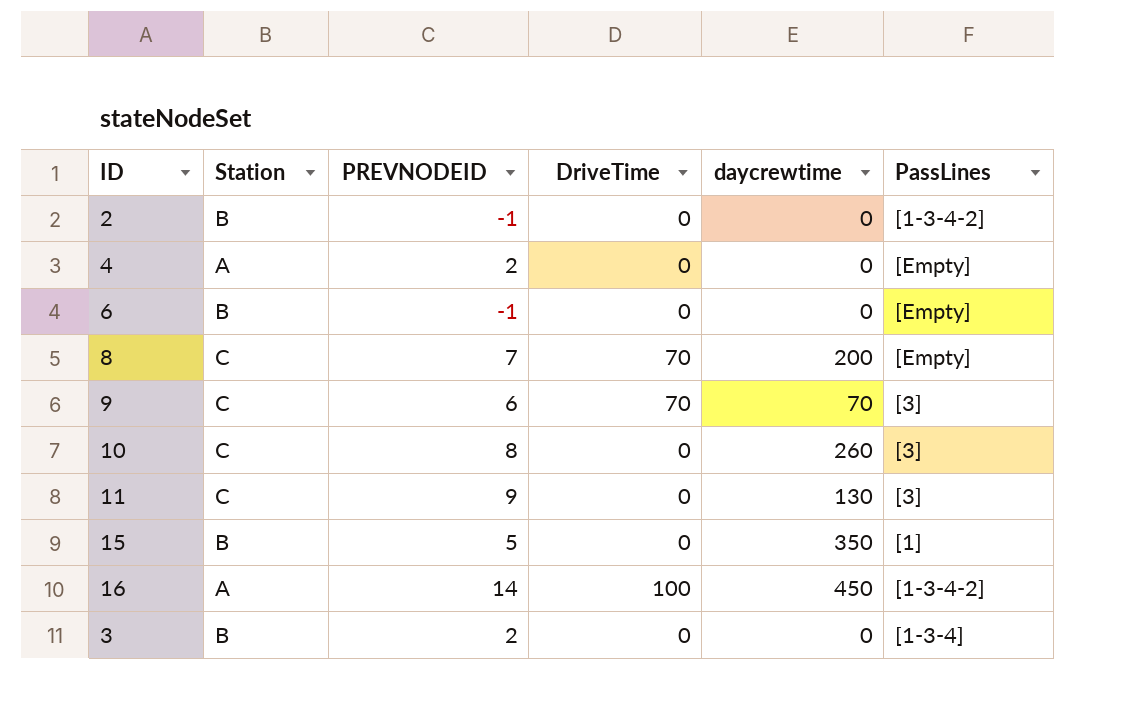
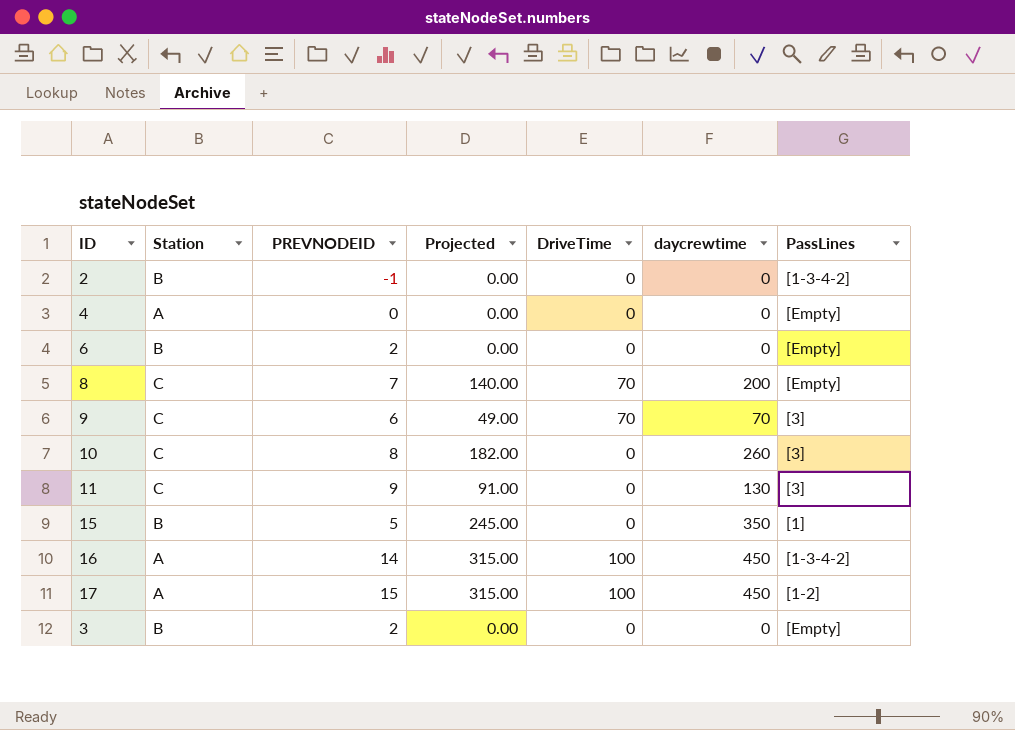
column Projected | formula: none -> [daycrewtime] * 0.7
4 | PREVNODEID: 2 -> 0
6 | PREVNODEID: -1 -> 2
row 17: none -> A | 15 | 315.00 | 100 | 450 | [1-2]
3 | PassLines: [1-3-4] -> [Empty]

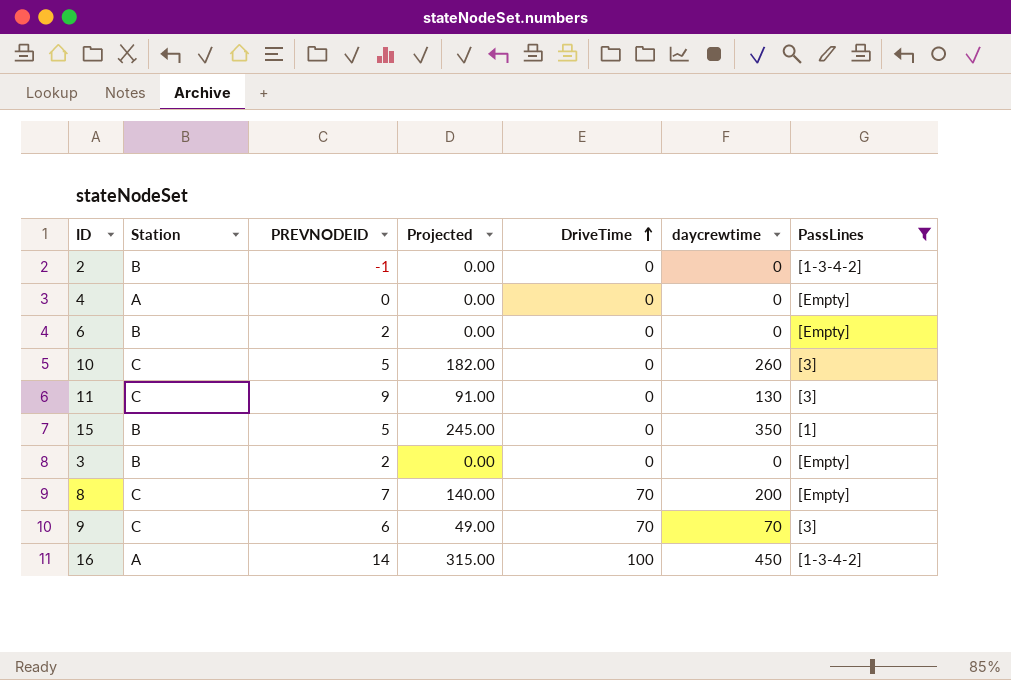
filter: none -> PassLines != [1-2]
row order: none -> DriveTime ascending
10 | PREVNODEID: 8 -> 5

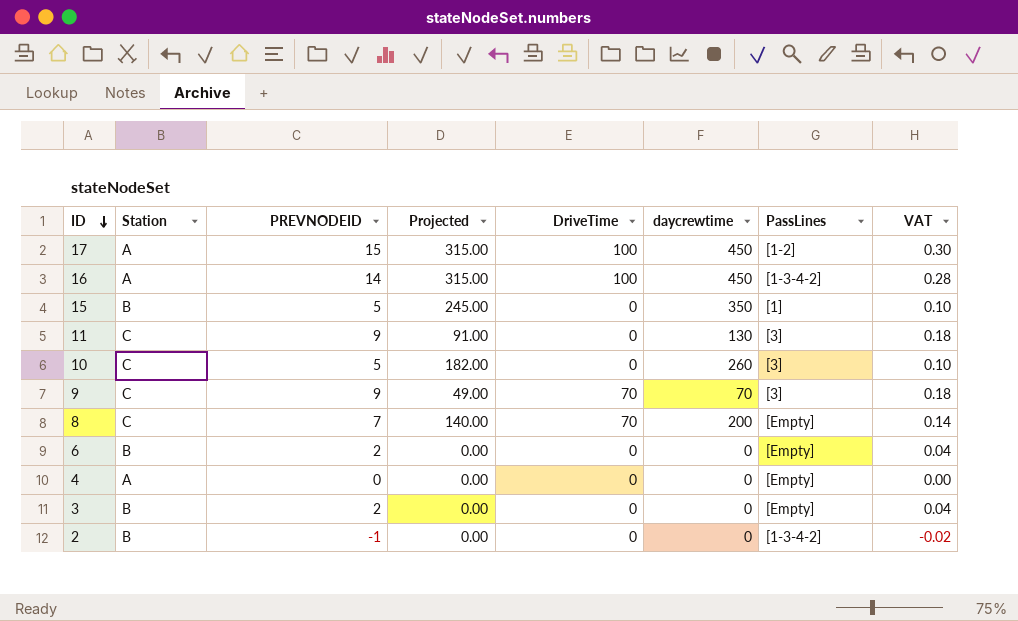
filter: PassLines != [1-2] -> none
row order: DriveTime ascending -> ID descending
column VAT | formula: none -> [PREVNODEID] * 0.02
9 | PREVNODEID: 6 -> 9

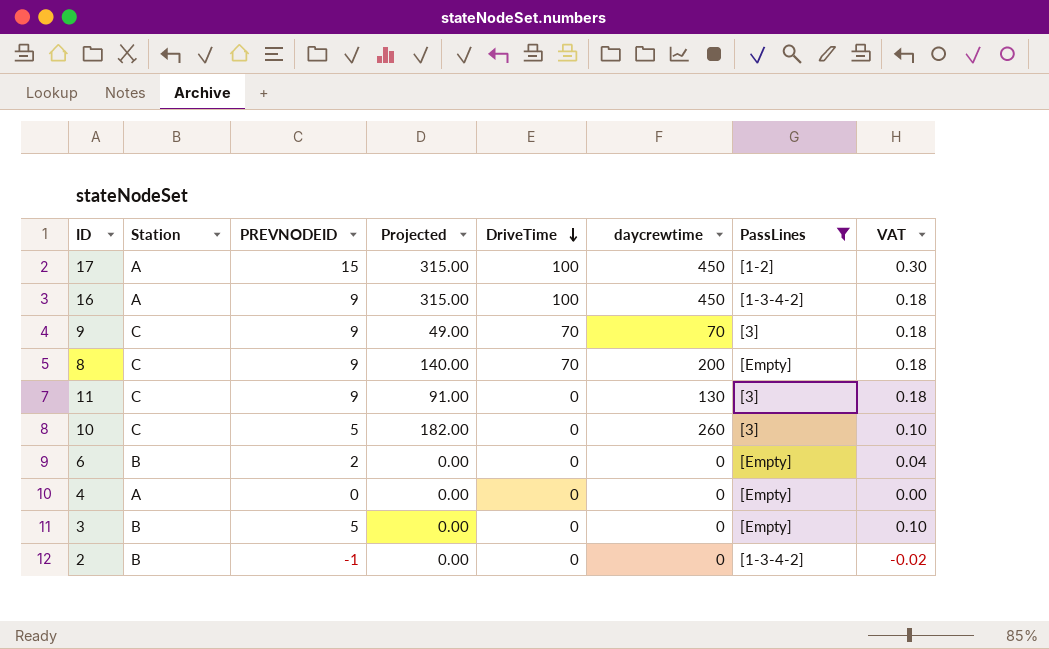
filter: none -> PassLines != [1]
row order: ID descending -> DriveTime descending
16 | PREVNODEID: 14 -> 9
16 | VAT: 0.28 -> 0.18
8 | PREVNODEID: 7 -> 9
8 | VAT: 0.14 -> 0.18
3 | PREVNODEID: 2 -> 5
3 | VAT: 0.04 -> 0.10

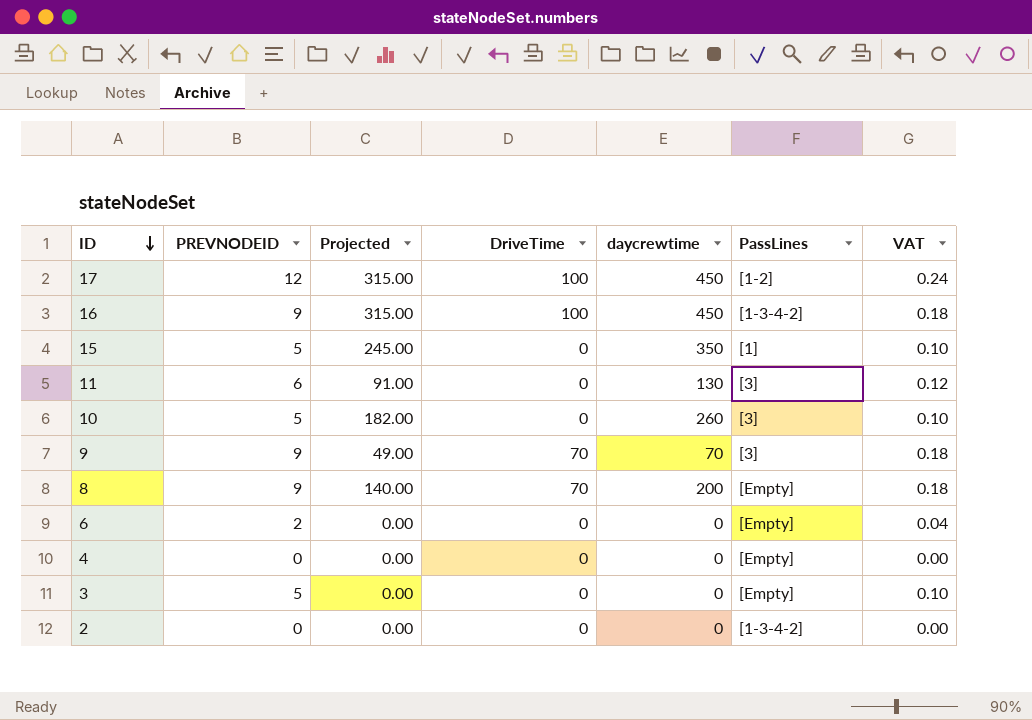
filter: PassLines != [1] -> none
row order: DriveTime descending -> ID descending
column Station | position: 2 -> none
17 | PREVNODEID: 15 -> 12
17 | VAT: 0.30 -> 0.24
11 | PREVNODEID: 9 -> 6
11 | VAT: 0.18 -> 0.12
2 | PREVNODEID: -1 -> 0
2 | VAT: -0.02 -> 0.00

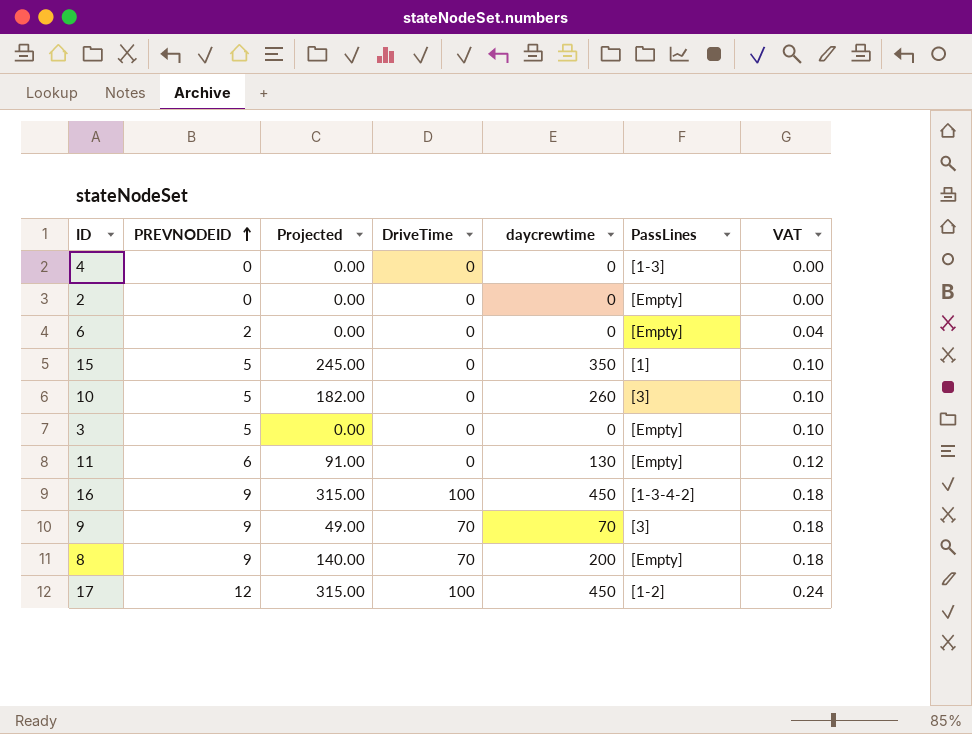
row order: ID descending -> PREVNODEID ascending
4 | PassLines: [Empty] -> [1-3]
2 | PassLines: [1-3-4-2] -> [Empty]
11 | PassLines: [3] -> [Empty]

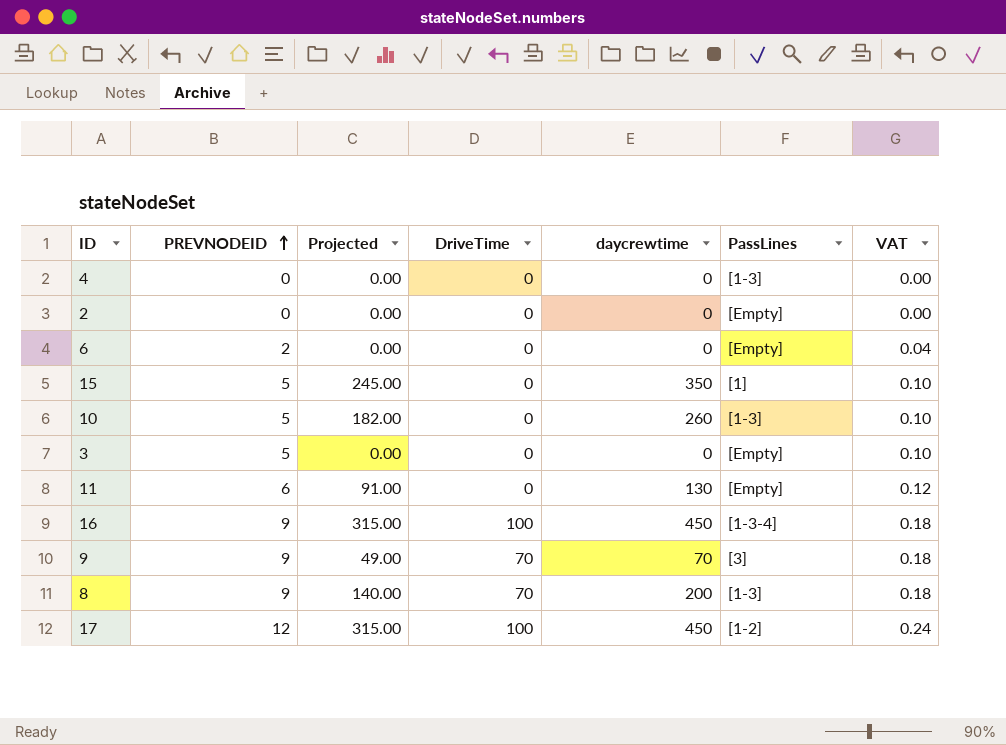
10 | PassLines: [3] -> [1-3]
16 | PassLines: [1-3-4-2] -> [1-3-4]
8 | PassLines: [Empty] -> [1-3]

